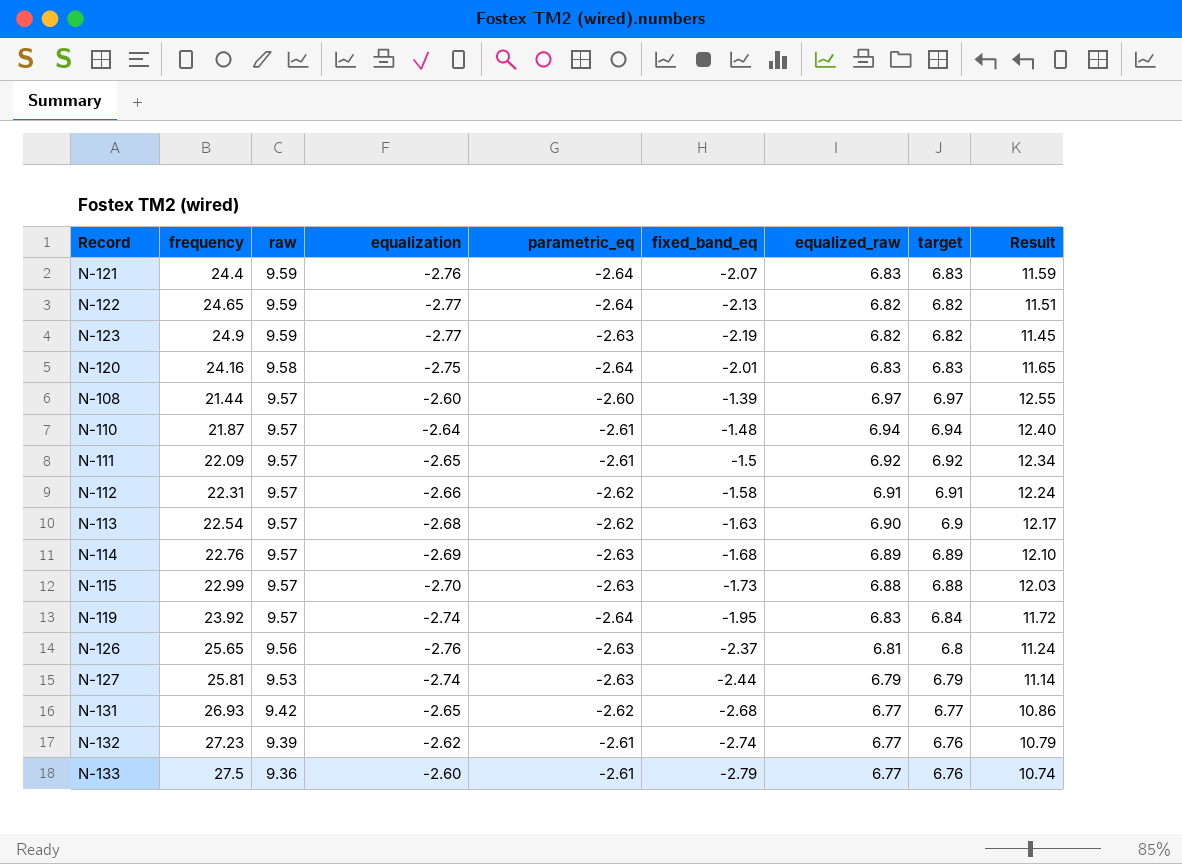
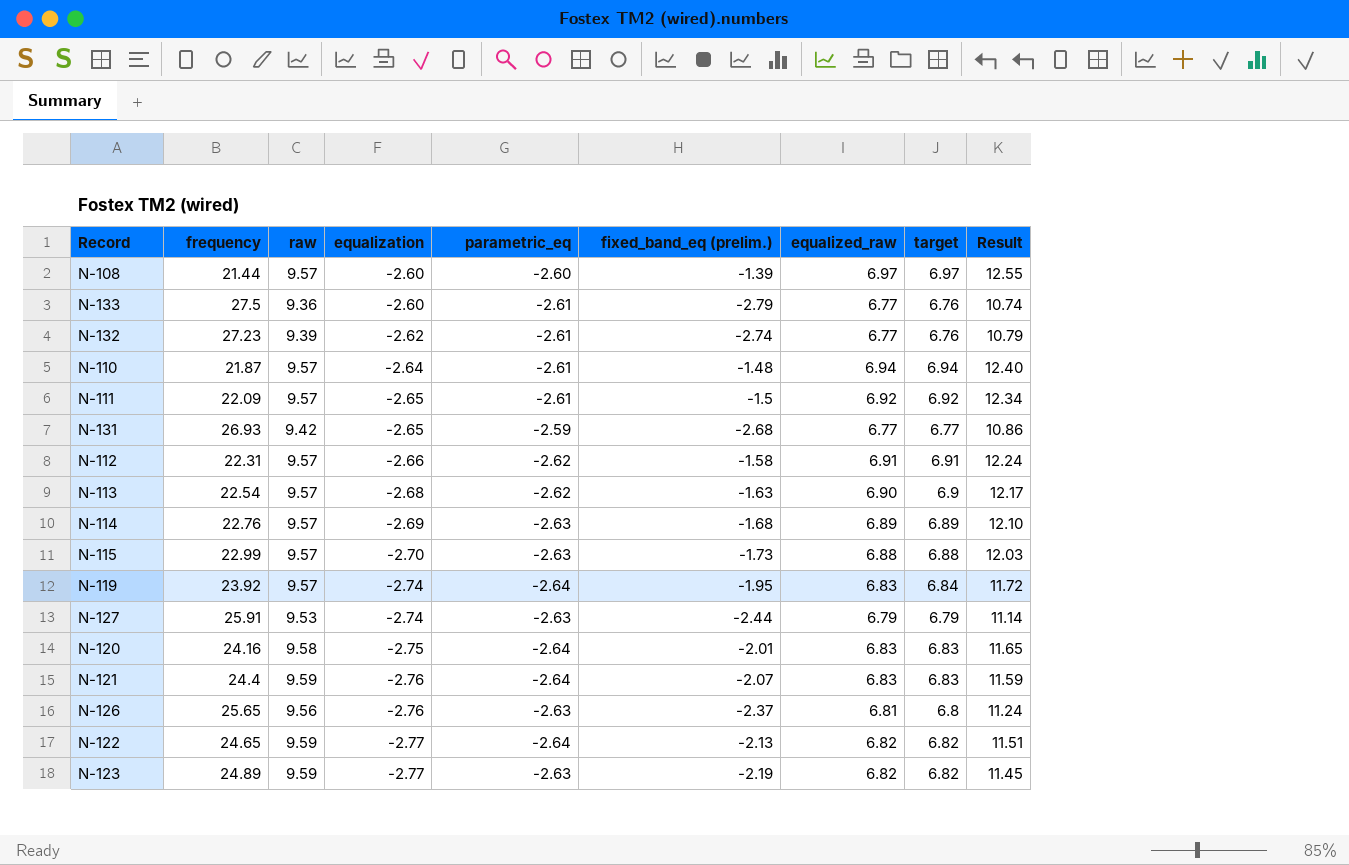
row order: raw descending -> equalization descending
column name: fixed_band_eq -> fixed_band_eq (prelim.)
N-131 | parametric_eq: -2.62 -> -2.59
N-127 | frequency: 25.81 -> 25.91
N-123 | frequency: 24.9 -> 24.89

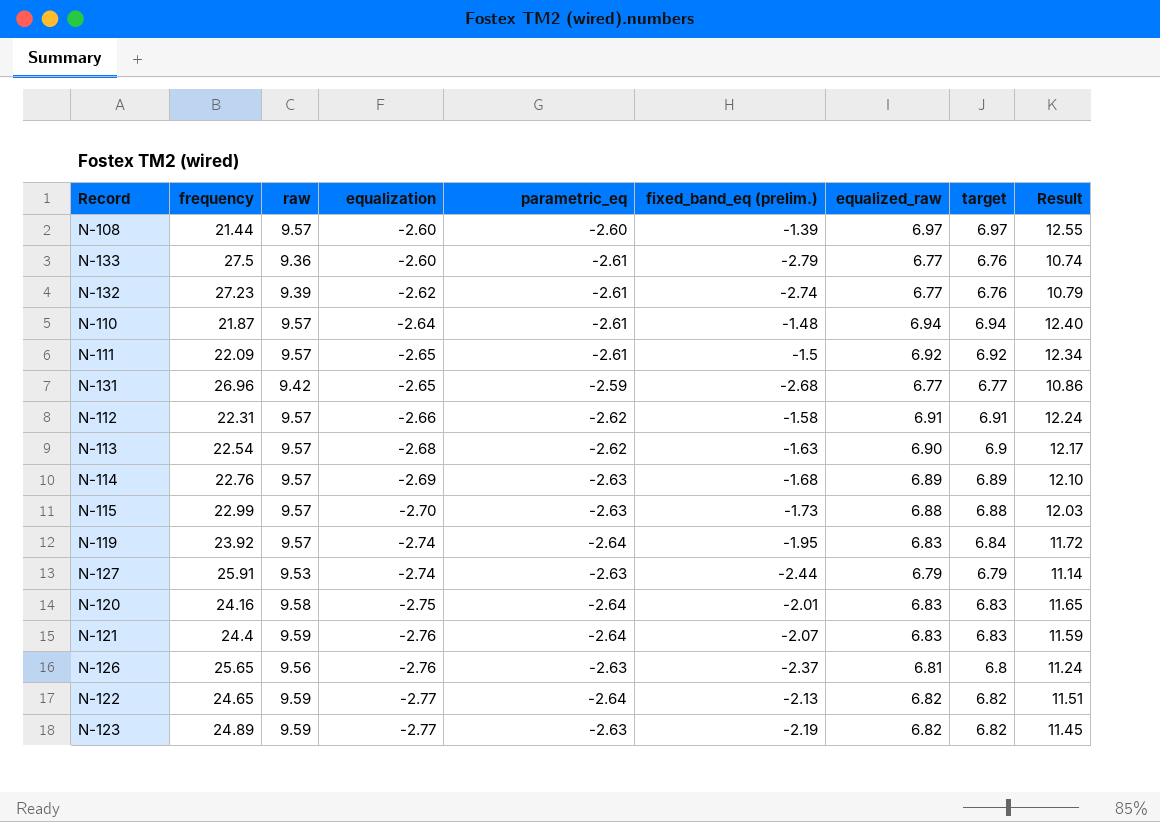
N-131 | frequency: 26.93 -> 26.96

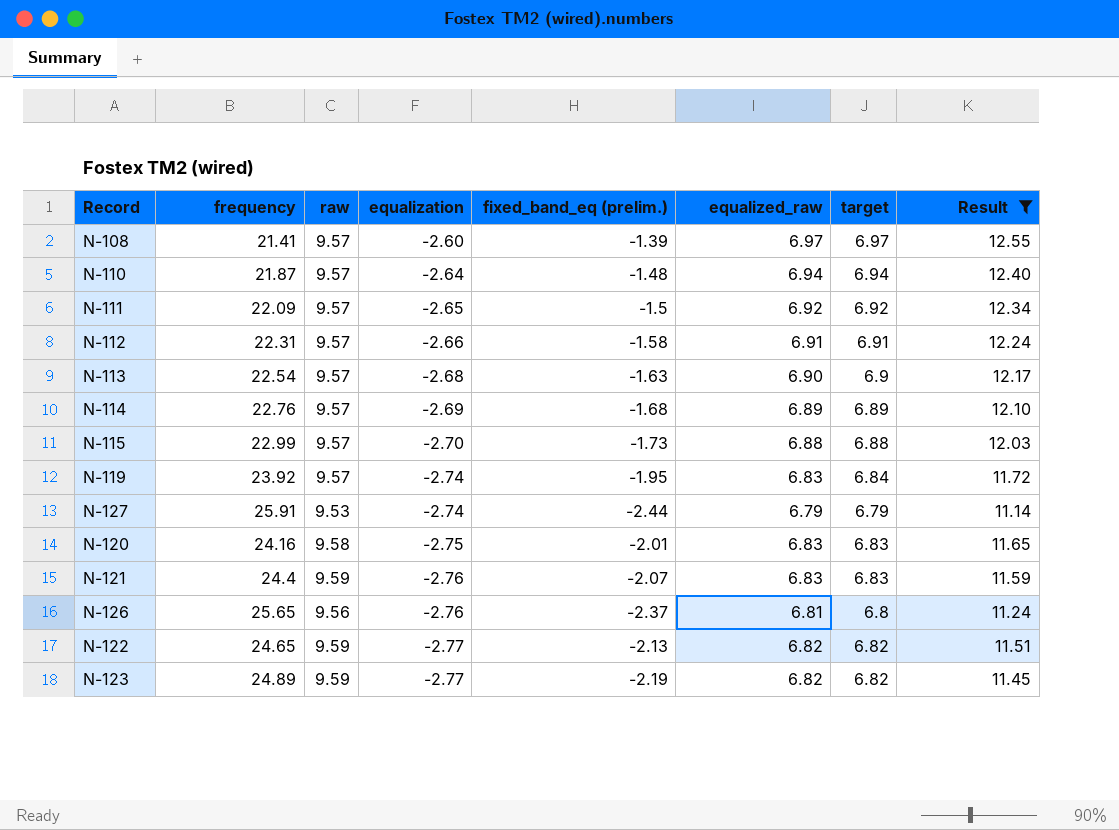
filter: none -> Result >= 11.14
column parametric_eq | position: 5 -> none
N-108 | frequency: 21.44 -> 21.41

